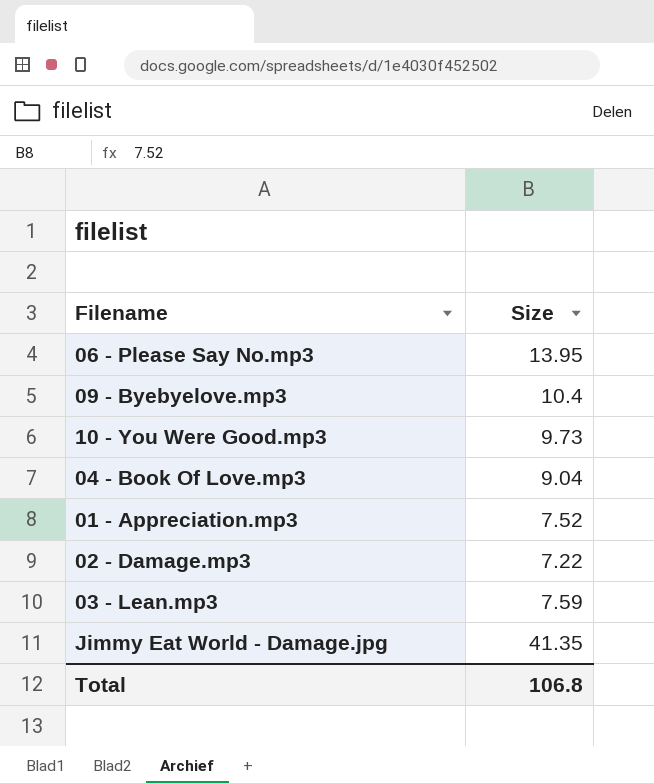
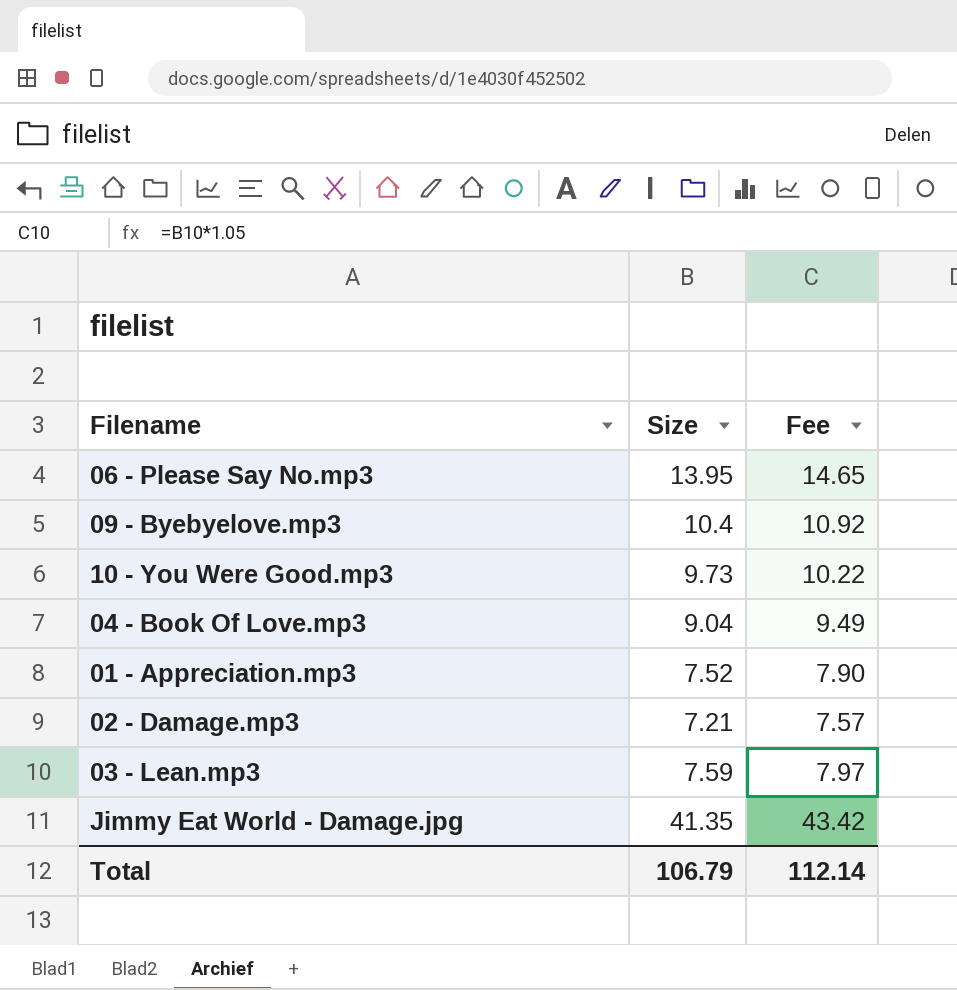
column Fee | formula: none -> [Size] * 1.05
02 - Damage.mp3 | Size: 7.22 -> 7.21
Total | Size: 106.8 -> 106.79

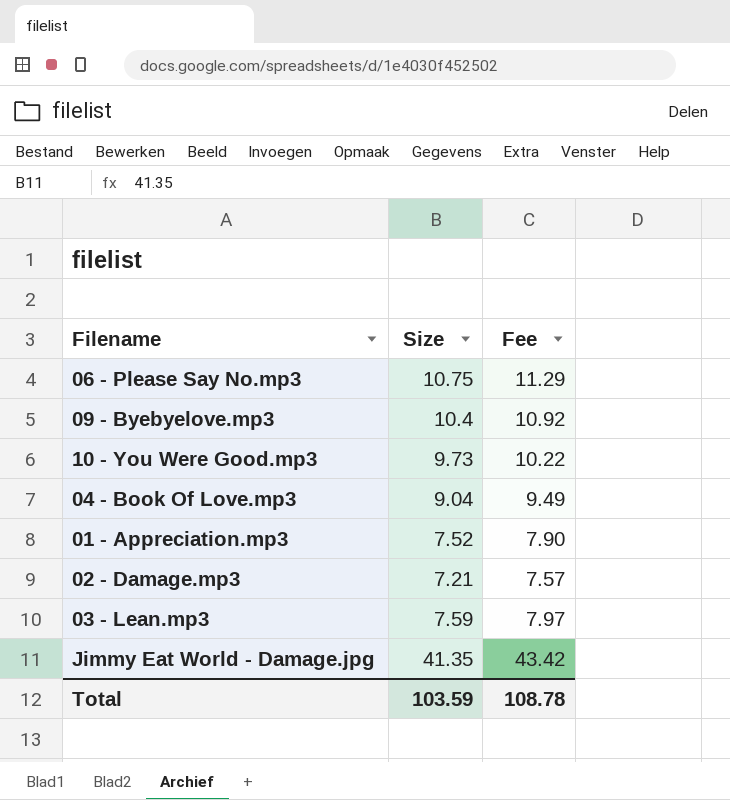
06 - Please Say No.mp3 | Size: 13.95 -> 10.75
06 - Please Say No.mp3 | Fee: 14.65 -> 11.29
Total | Size: 106.79 -> 103.59
Total | Fee: 112.14 -> 108.78

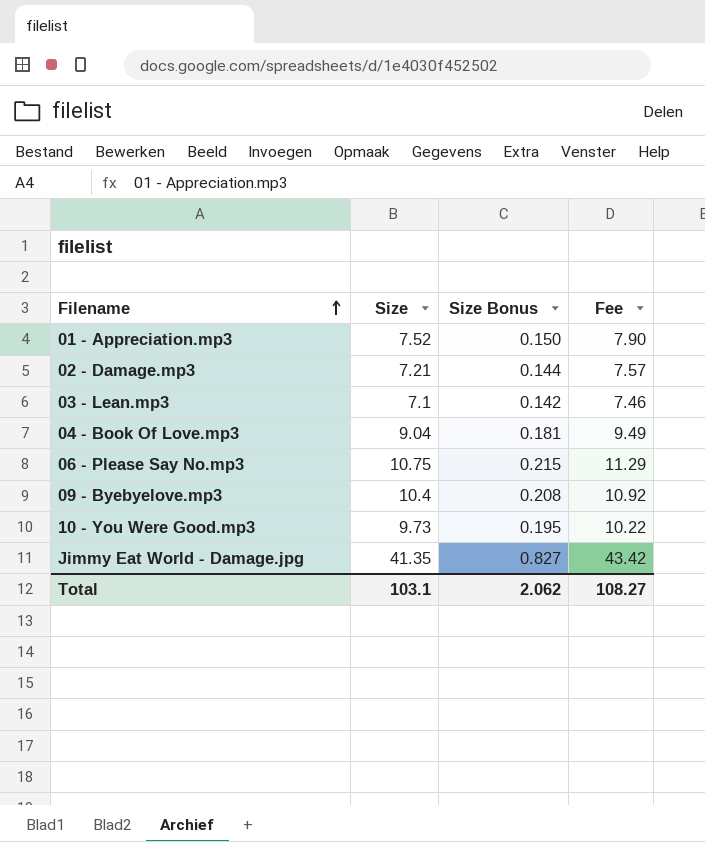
row order: none -> Filename ascending
column Size Bonus | formula: none -> [Size] * 0.02
03 - Lean.mp3 | Size: 7.59 -> 7.1
03 - Lean.mp3 | Fee: 7.97 -> 7.46
Total | Size: 103.59 -> 103.1
Total | Fee: 108.78 -> 108.27

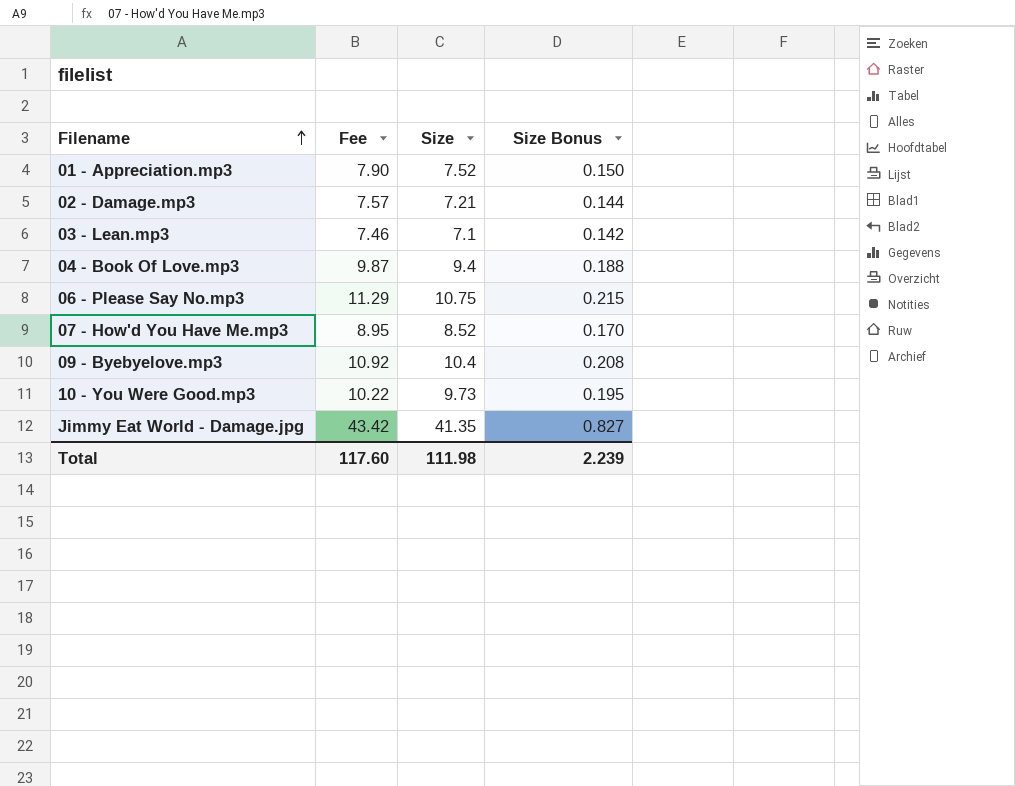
column Fee | position: 4 -> 2
04 - Book Of Love.mp3 | Fee: 9.49 -> 9.87
04 - Book Of Love.mp3 | Size: 9.04 -> 9.4
04 - Book Of Love.mp3 | Size Bonus: 0.181 -> 0.188
row 07 - How'd You Have Me.mp3: none -> 8.95 | 8.52 | 0.170
Total | Fee: 108.27 -> 117.60
Total | Size: 103.1 -> 111.98
Total | Size Bonus: 2.062 -> 2.239

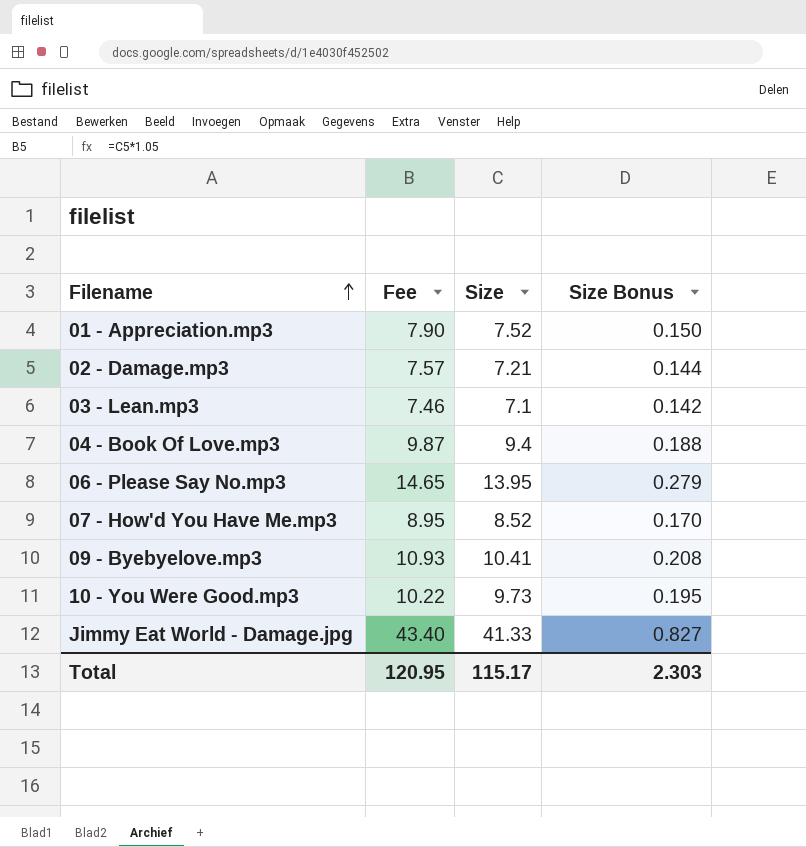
06 - Please Say No.mp3 | Fee: 11.29 -> 14.65
06 - Please Say No.mp3 | Size: 10.75 -> 13.95
06 - Please Say No.mp3 | Size Bonus: 0.215 -> 0.279
09 - Byebyelove.mp3 | Fee: 10.92 -> 10.93
09 - Byebyelove.mp3 | Size: 10.4 -> 10.41
Jimmy Eat World - Damage.jpg | Fee: 43.42 -> 43.40
Jimmy Eat World - Damage.jpg | Size: 41.35 -> 41.33
Total | Fee: 117.60 -> 120.95
Total | Size: 111.98 -> 115.17
Total | Size Bonus: 2.239 -> 2.303

